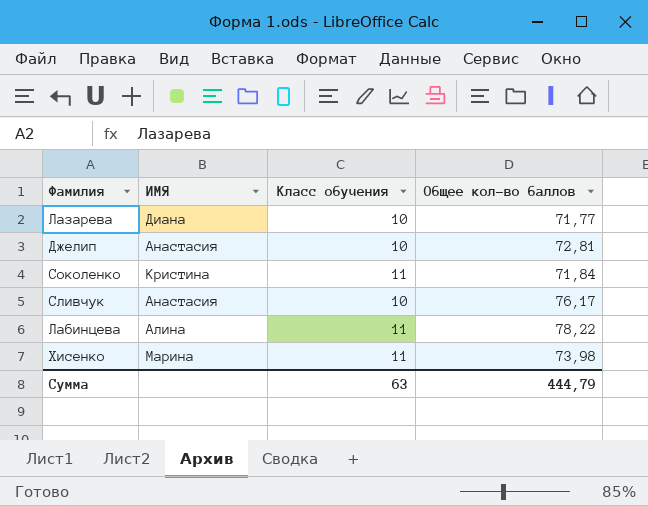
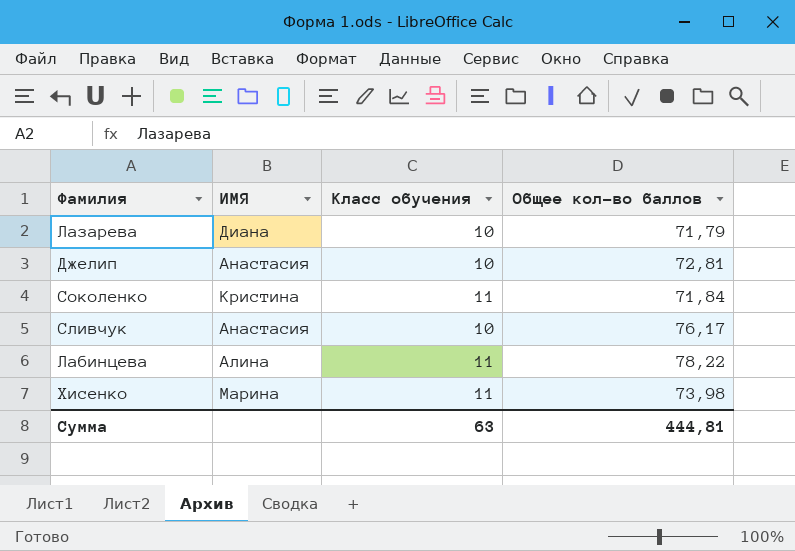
Лазарева | Общее кол-во баллов: 71,77 -> 71,79
Сумма | Общее кол-во баллов: 444,79 -> 444,81

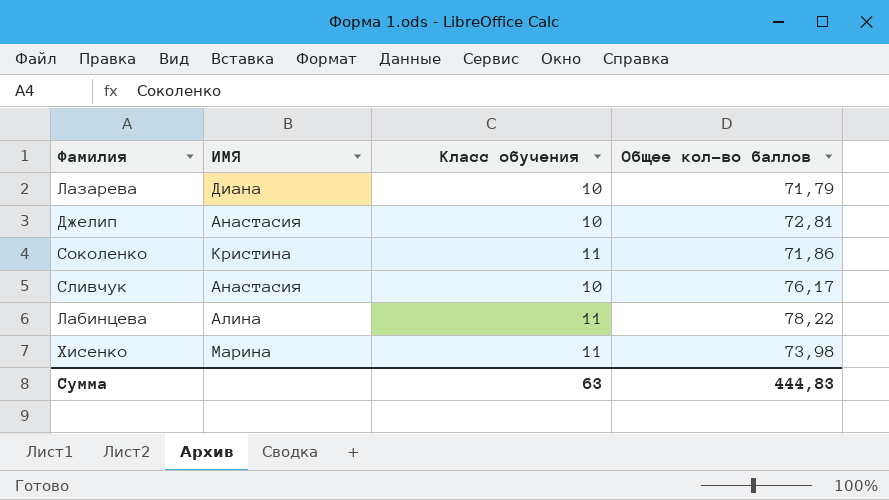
Соколенко | Общее кол-во баллов: 71,84 -> 71,86
Сумма | Общее кол-во баллов: 444,81 -> 444,83

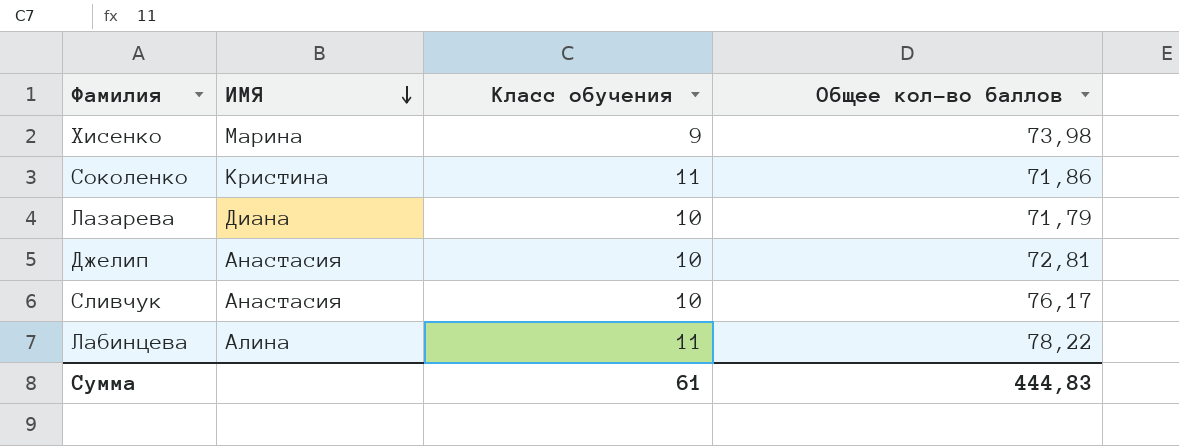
row order: none -> ИМЯ descending
Хисенко | Класс обучения: 11 -> 9
Сумма | Класс обучения: 63 -> 61

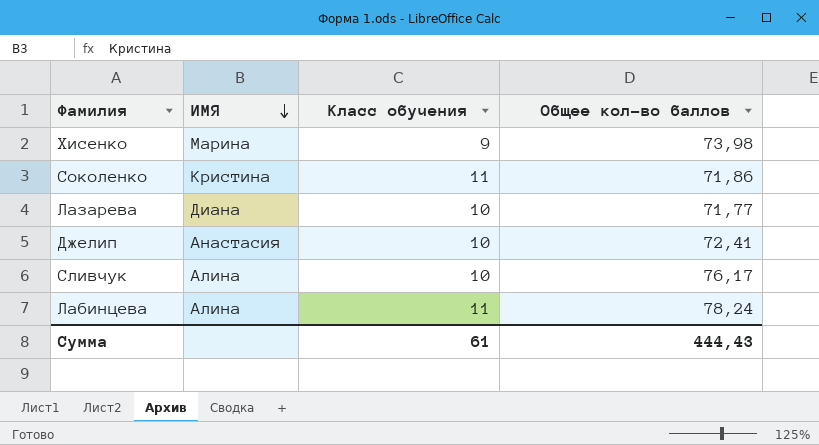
Лазарева | Общее кол-во баллов: 71,79 -> 71,77
Джелип | Общее кол-во баллов: 72,81 -> 72,41
Сливчук | ИМЯ: Анастасия -> Алина
Лабинцева | Общее кол-во баллов: 78,22 -> 78,24
Сумма | Общее кол-во баллов: 444,83 -> 444,43

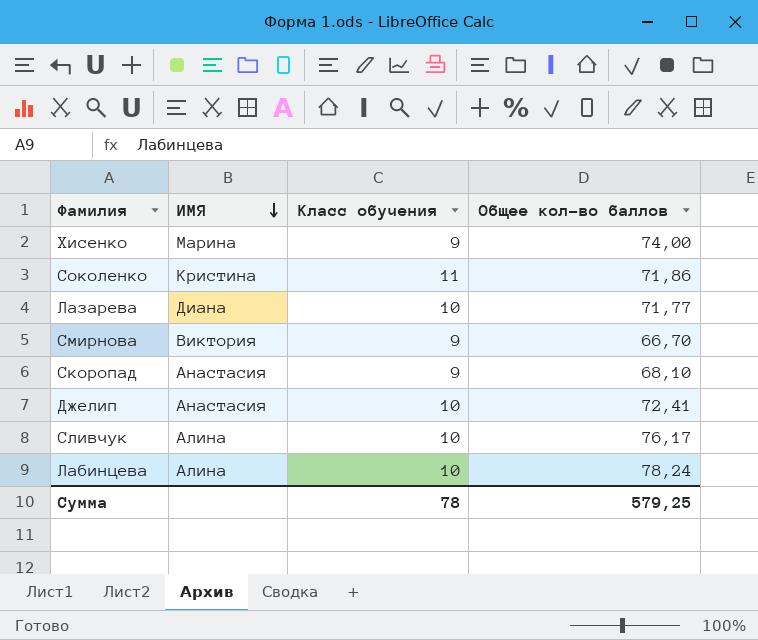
Хисенко | Общее кол-во баллов: 73,98 -> 74,00
row Смирнова: none -> Виктория | 9 | 66,70
row Скоропад: none -> Анастасия | 9 | 68,10
Лабинцева | Класс обучения: 11 -> 10
Сумма | Класс обучения: 61 -> 78
Сумма | Общее кол-во баллов: 444,43 -> 579,25

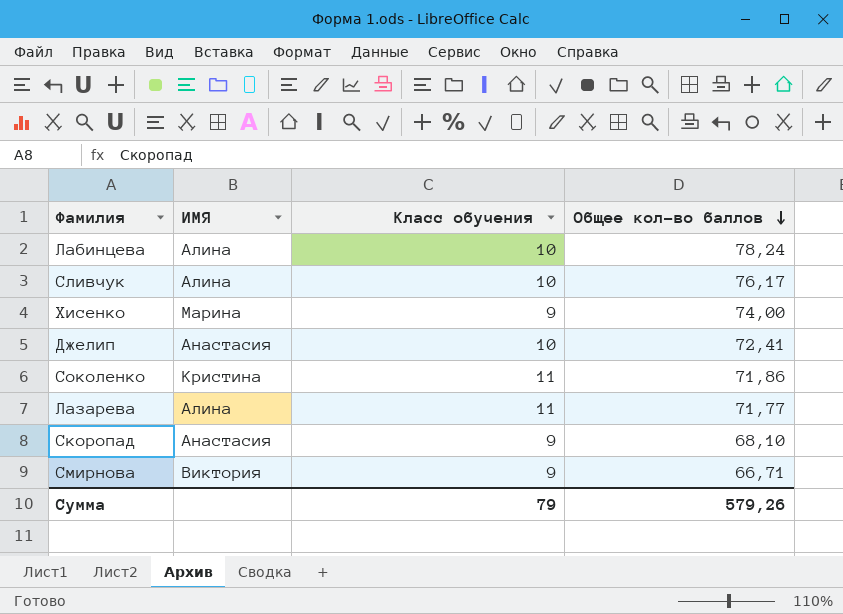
row order: ИМЯ descending -> Общее кол-во баллов descending
Лазарева | ИМЯ: Диана -> Алина
Лазарева | Класс обучения: 10 -> 11
Смирнова | Общее кол-во баллов: 66,70 -> 66,71
Сумма | Класс обучения: 78 -> 79
Сумма | Общее кол-во баллов: 579,25 -> 579,26

